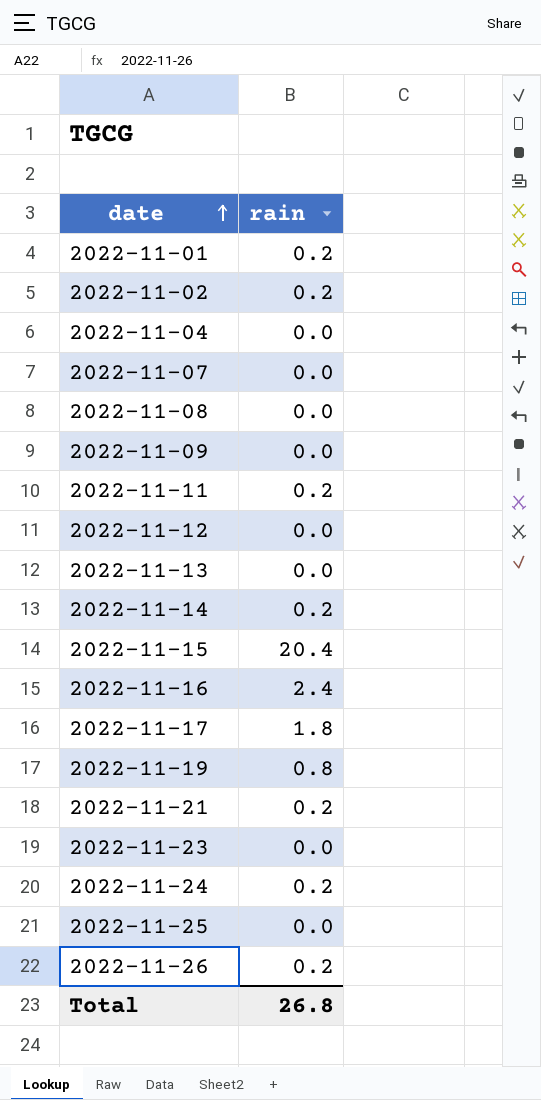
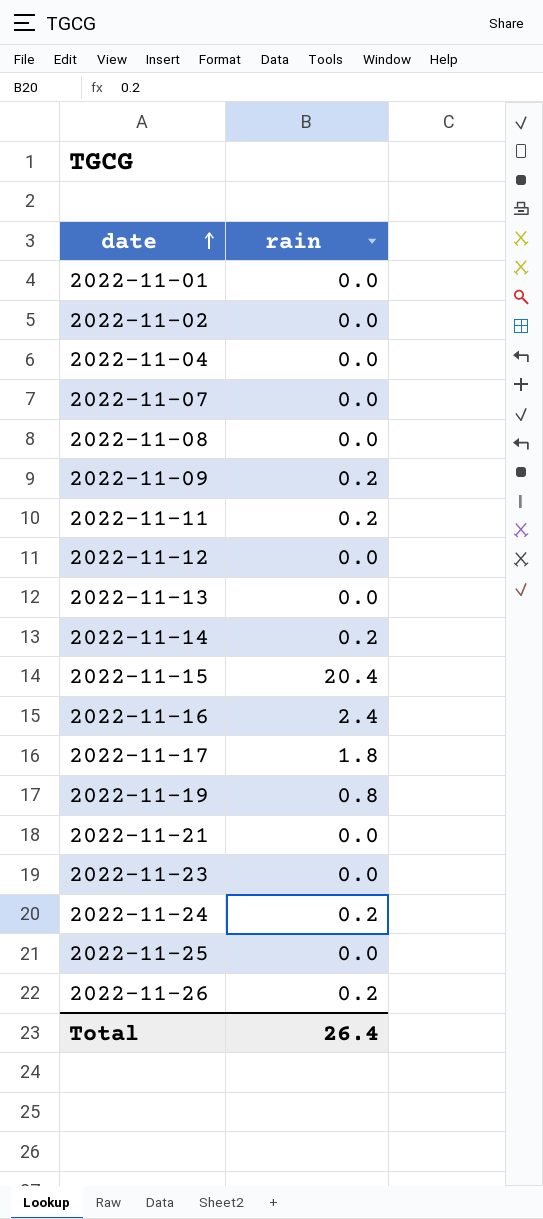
2022-11-01 | rain: 0.2 -> 0.0
2022-11-02 | rain: 0.2 -> 0.0
2022-11-09 | rain: 0.0 -> 0.2
2022-11-21 | rain: 0.2 -> 0.0
Total | rain: 26.8 -> 26.4

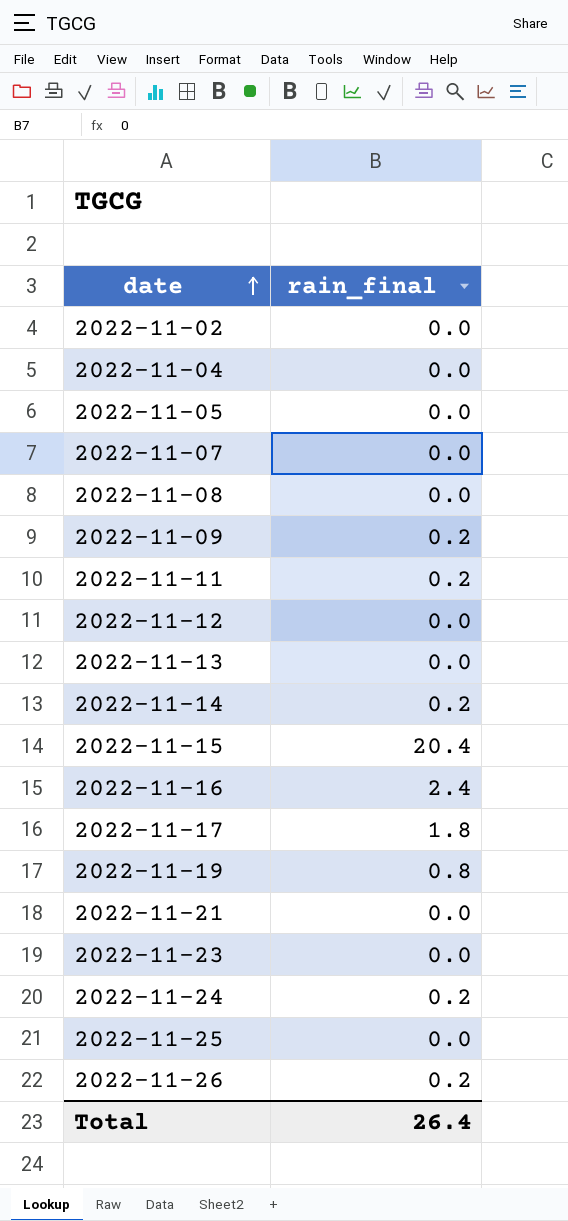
column name: rain -> rain_final
row 2022-11-01: 0.0 -> none
row 2022-11-05: none -> 0.0

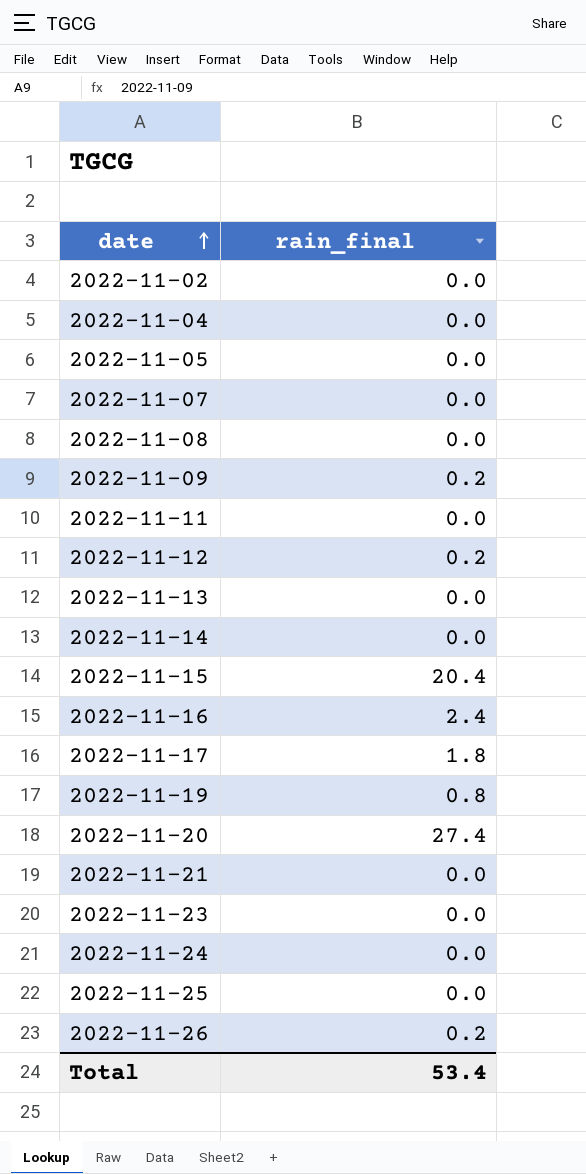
2022-11-11 | rain_final: 0.2 -> 0.0
2022-11-12 | rain_final: 0.0 -> 0.2
2022-11-14 | rain_final: 0.2 -> 0.0
row 2022-11-20: none -> 27.4
2022-11-24 | rain_final: 0.2 -> 0.0
Total | rain_final: 26.4 -> 53.4

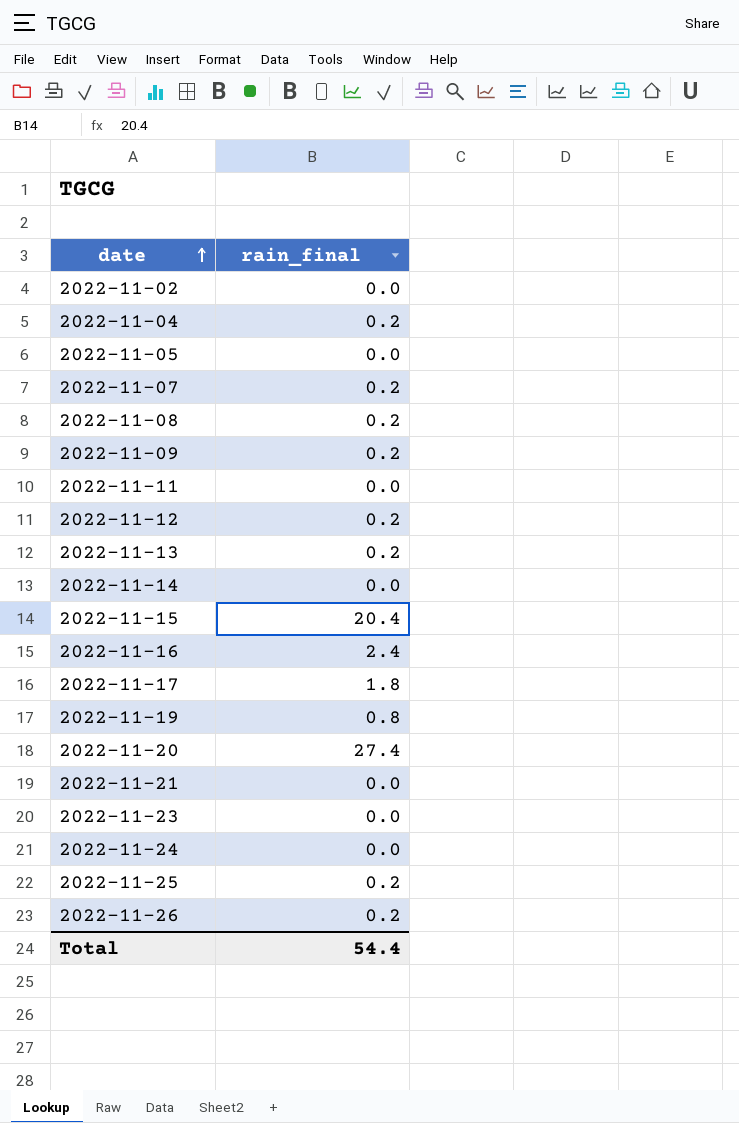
2022-11-04 | rain_final: 0.0 -> 0.2
2022-11-07 | rain_final: 0.0 -> 0.2
2022-11-08 | rain_final: 0.0 -> 0.2
2022-11-13 | rain_final: 0.0 -> 0.2
2022-11-25 | rain_final: 0.0 -> 0.2
Total | rain_final: 53.4 -> 54.4

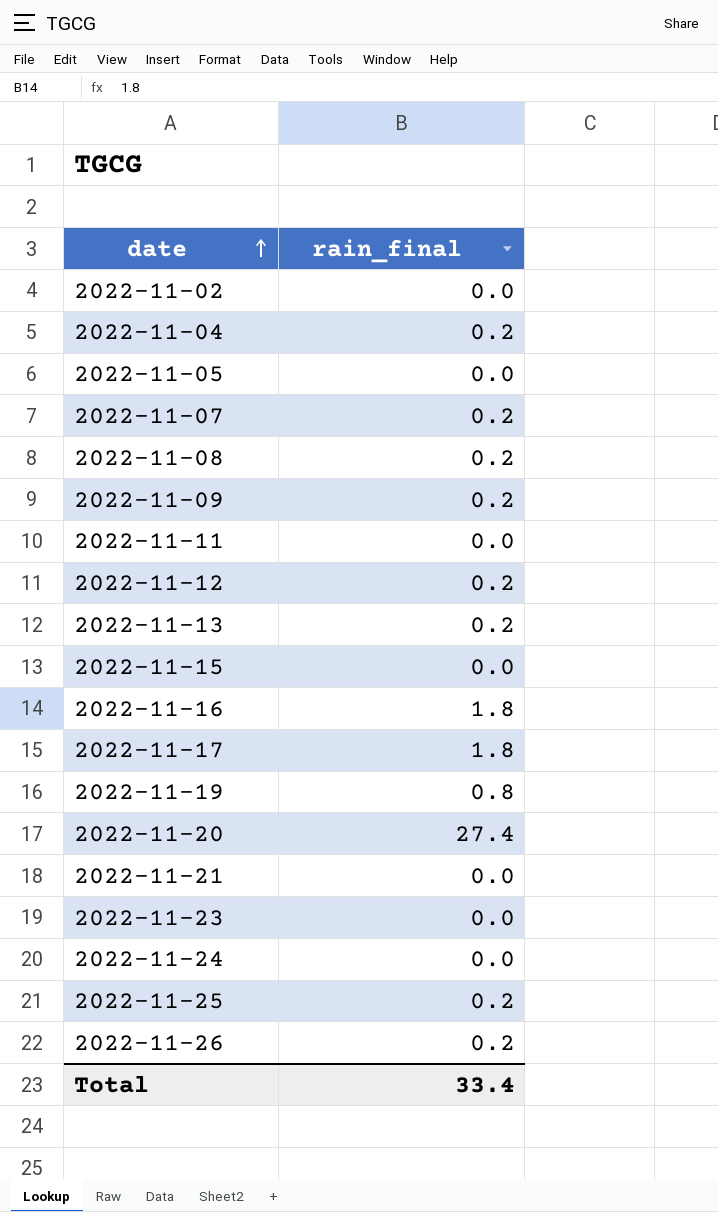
row 2022-11-14: 0.0 -> none
2022-11-15 | rain_final: 20.4 -> 0.0
2022-11-16 | rain_final: 2.4 -> 1.8
Total | rain_final: 54.4 -> 33.4

